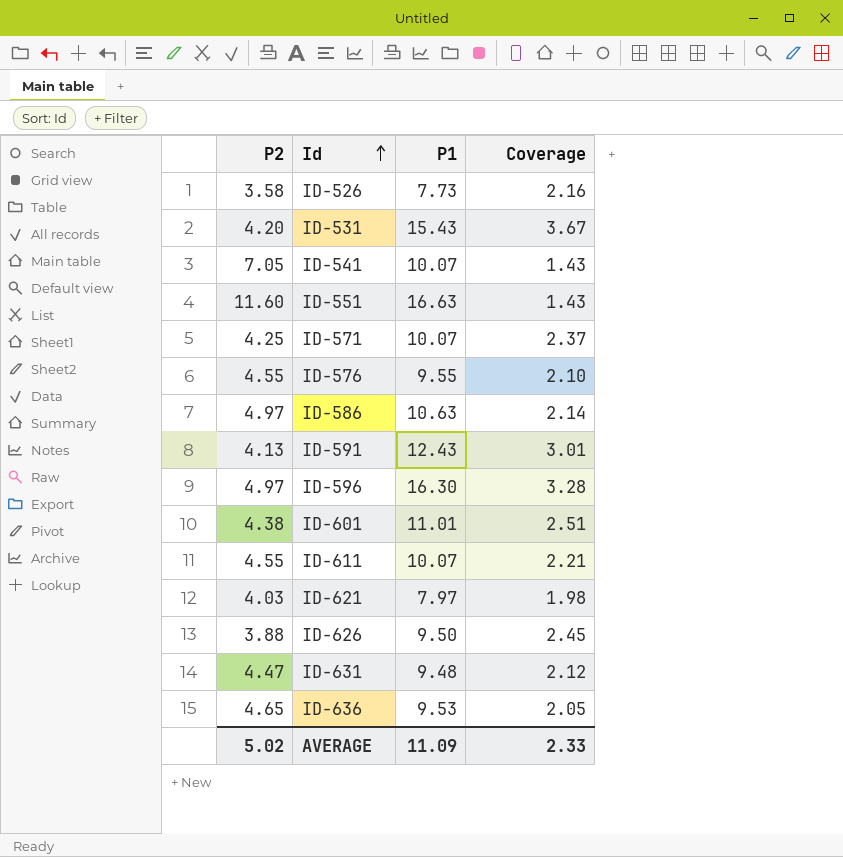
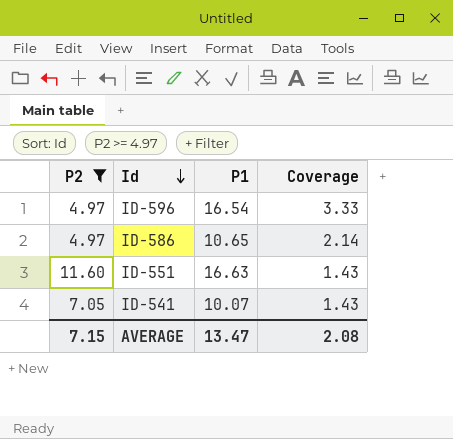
filter: none -> P2 >= 4.97
row order: Id ascending -> Id descending
ID-596 | P1: 16.30 -> 16.54
ID-596 | Coverage: 3.28 -> 3.33
ID-586 | P1: 10.63 -> 10.65
AVERAGE | P2: 5.02 -> 7.15
AVERAGE | P1: 11.09 -> 13.47
AVERAGE | Coverage: 2.33 -> 2.08

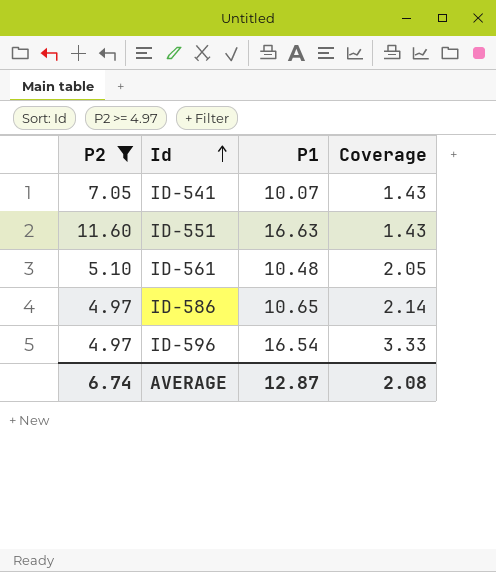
row order: Id descending -> Id ascending
row ID-561: none -> 5.10 | 10.48 | 2.05
AVERAGE | P2: 7.15 -> 6.74
AVERAGE | P1: 13.47 -> 12.87

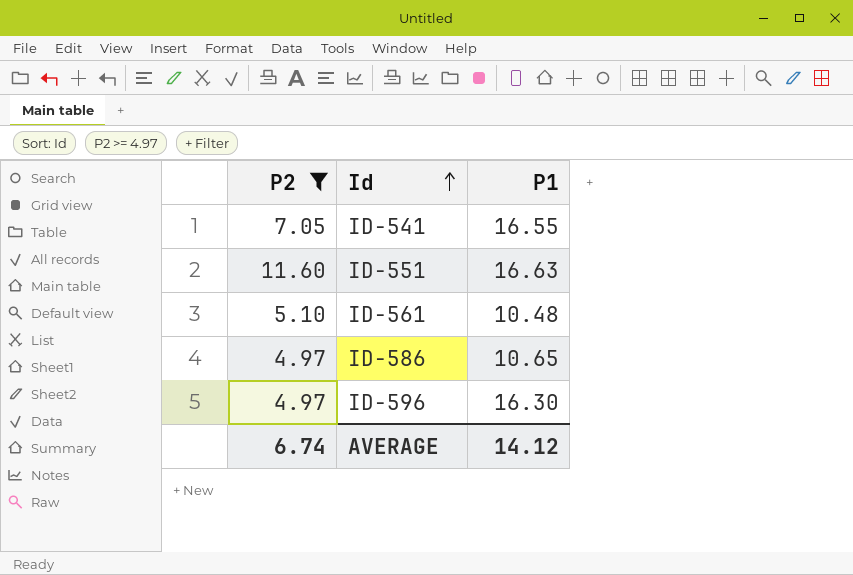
column Coverage | formula: [P1] / [P2] -> none
ID-541 | P1: 10.07 -> 16.55
ID-596 | P1: 16.54 -> 16.30
AVERAGE | P1: 12.87 -> 14.12

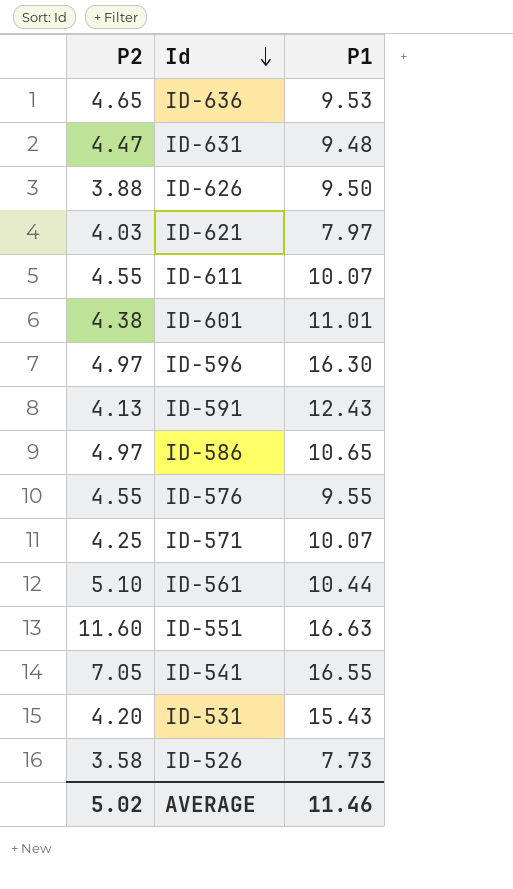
filter: P2 >= 4.97 -> none
row order: Id ascending -> Id descending
ID-561 | P1: 10.48 -> 10.44
AVERAGE | P2: 6.74 -> 5.02
AVERAGE | P1: 14.12 -> 11.46

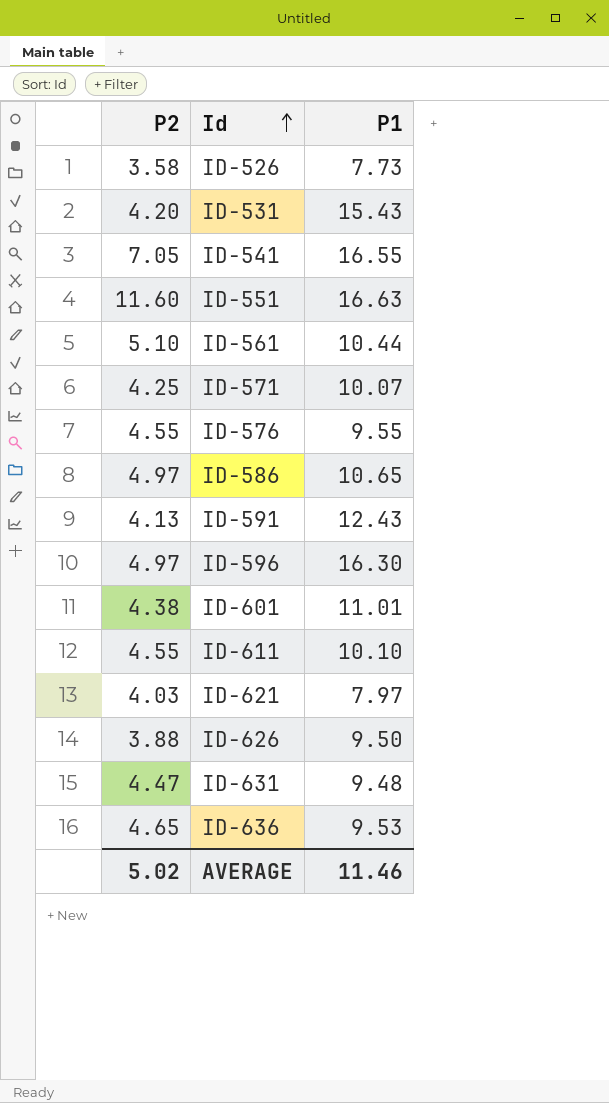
row order: Id descending -> Id ascending
ID-611 | P1: 10.07 -> 10.10

